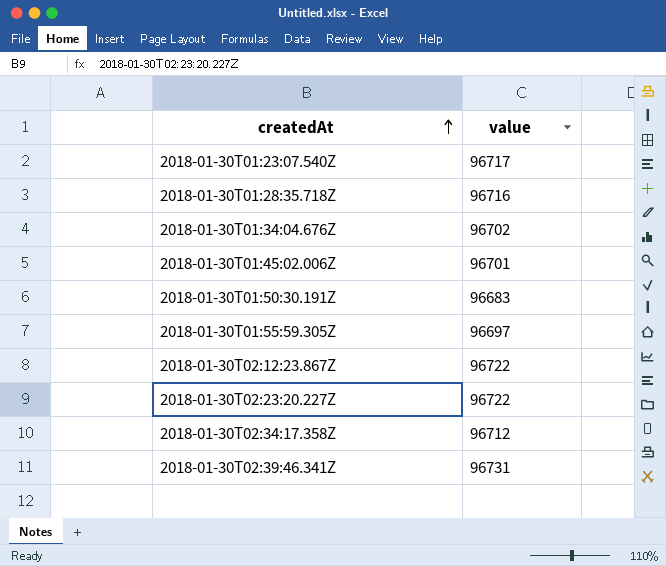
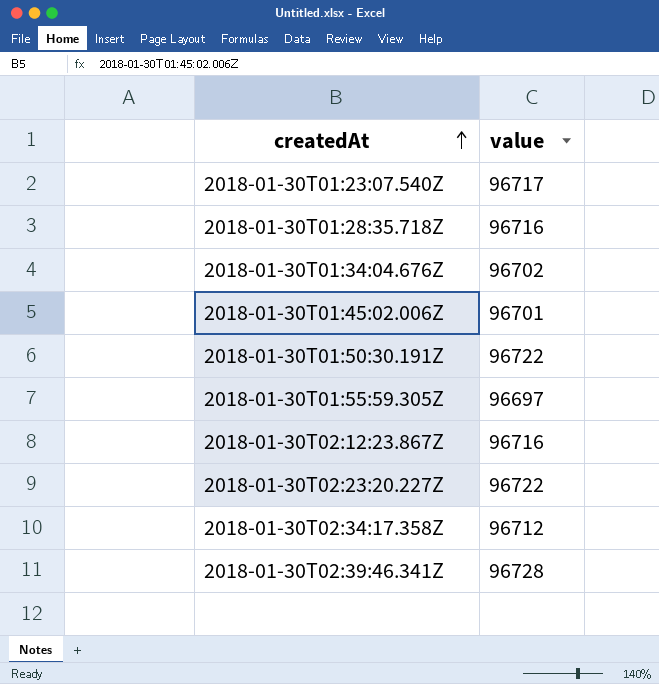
2018-01-30T01:50:30.191Z | value: 96683 -> 96722
2018-01-30T02:12:23.867Z | value: 96722 -> 96716
2018-01-30T02:39:46.341Z | value: 96731 -> 96728

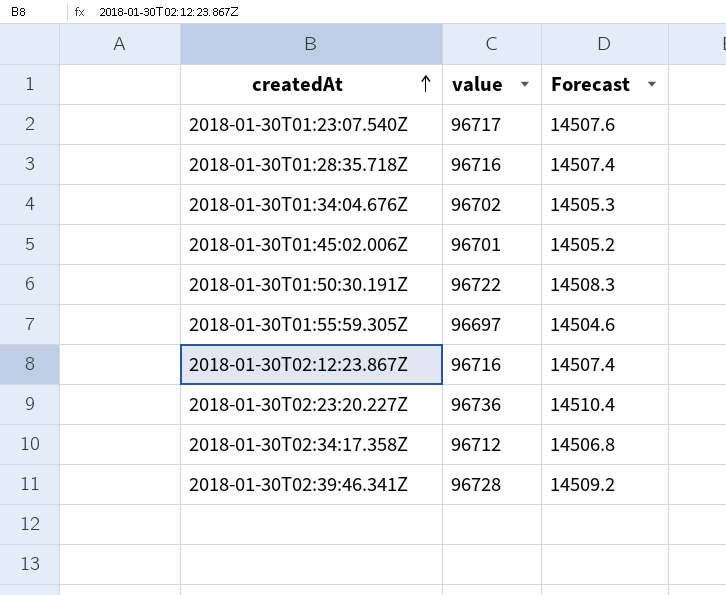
column Forecast | formula: none -> [value] * 0.15
2018-01-30T02:23:20.227Z | value: 96722 -> 96736

